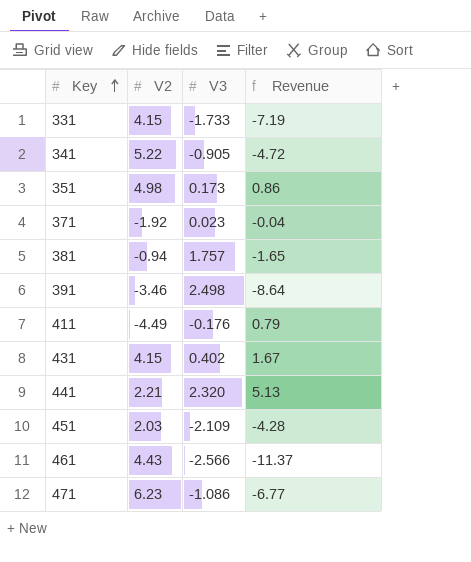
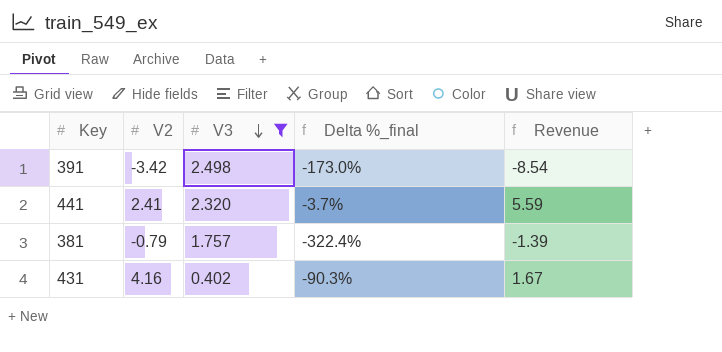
filter: none -> V3 >= 0.402
row order: Key ascending -> V3 descending
column Delta %_final | formula: none -> ([V3] - [V2]) / [V2]
391 | V2: -3.46 -> -3.42
391 | Revenue: -8.64 -> -8.54
441 | V2: 2.21 -> 2.41
441 | Revenue: 5.13 -> 5.59
381 | V2: -0.94 -> -0.79
381 | Revenue: -1.65 -> -1.39
431 | V2: 4.15 -> 4.16

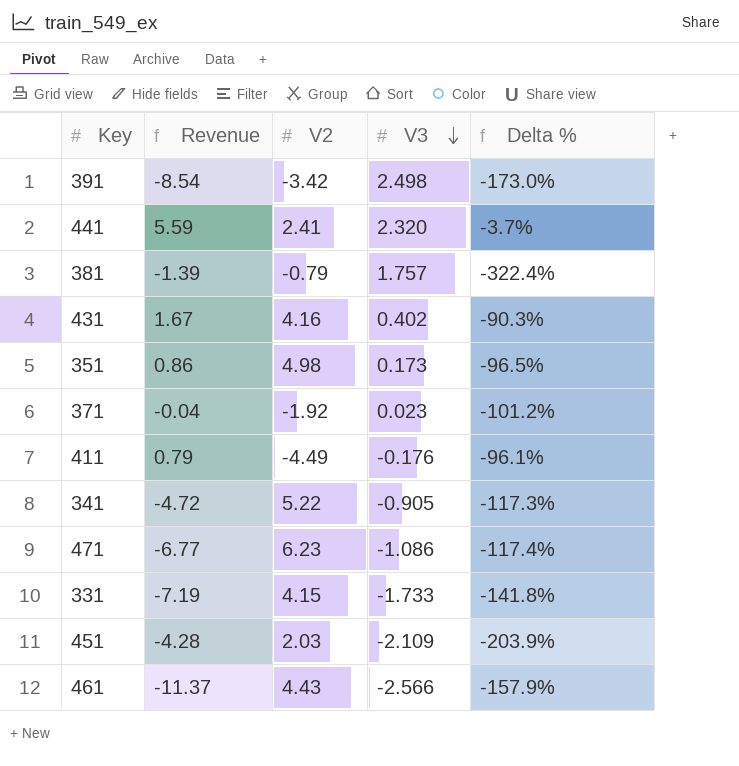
filter: V3 >= 0.402 -> none
column Revenue | position: 5 -> 2
column name: Delta %_final -> Delta %

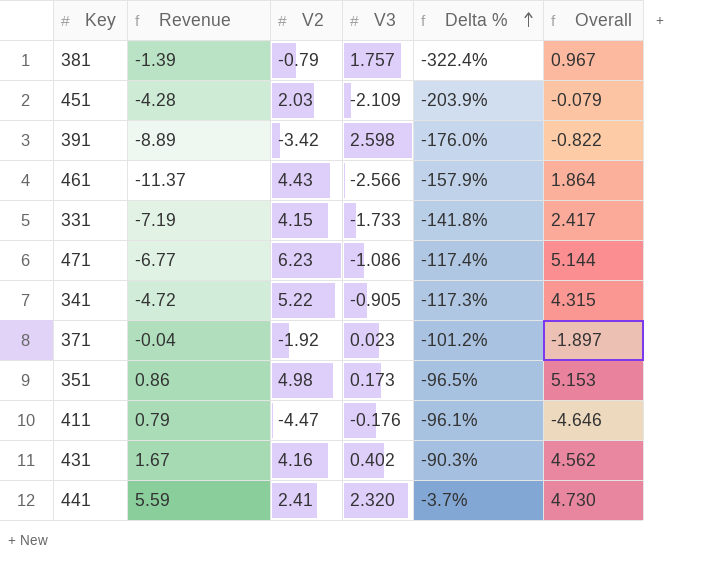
row order: V3 descending -> Delta % ascending
column Overall | formula: none -> [V2] + [V3]
391 | Revenue: -8.54 -> -8.89
391 | V3: 2.498 -> 2.598
391 | Delta %: -173.0% -> -176.0%
411 | V2: -4.49 -> -4.47

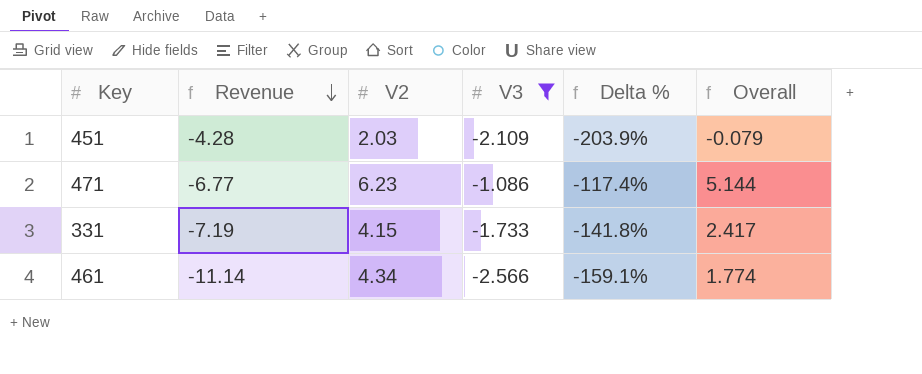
filter: none -> V3 <= -1.086
row order: Delta % ascending -> Revenue descending
461 | Revenue: -11.37 -> -11.14
461 | V2: 4.43 -> 4.34
461 | Delta %: -157.9% -> -159.1%
461 | Overall: 1.864 -> 1.774

